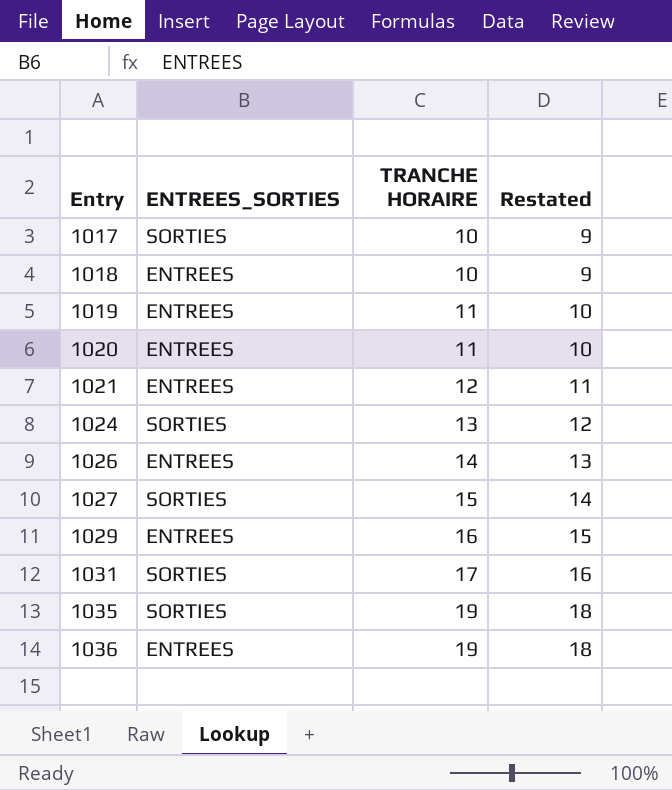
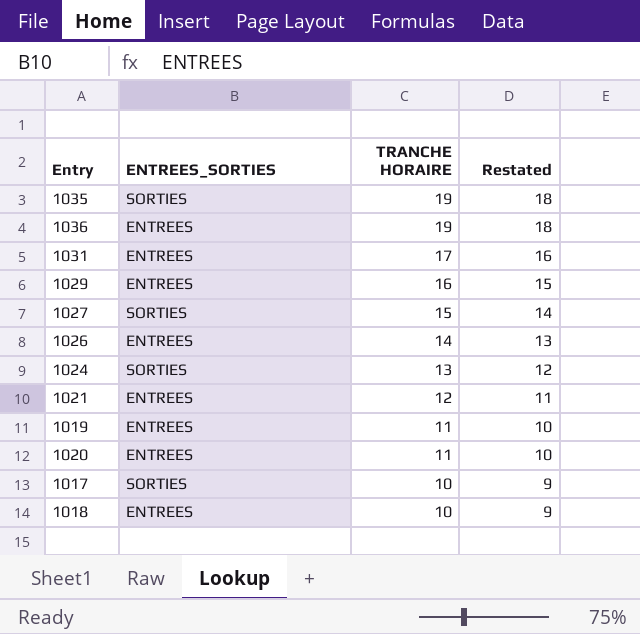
row order: Entry ascending -> TRANCHE HORAIRE descending
1031 | ENTREES_SORTIES: SORTIES -> ENTREES

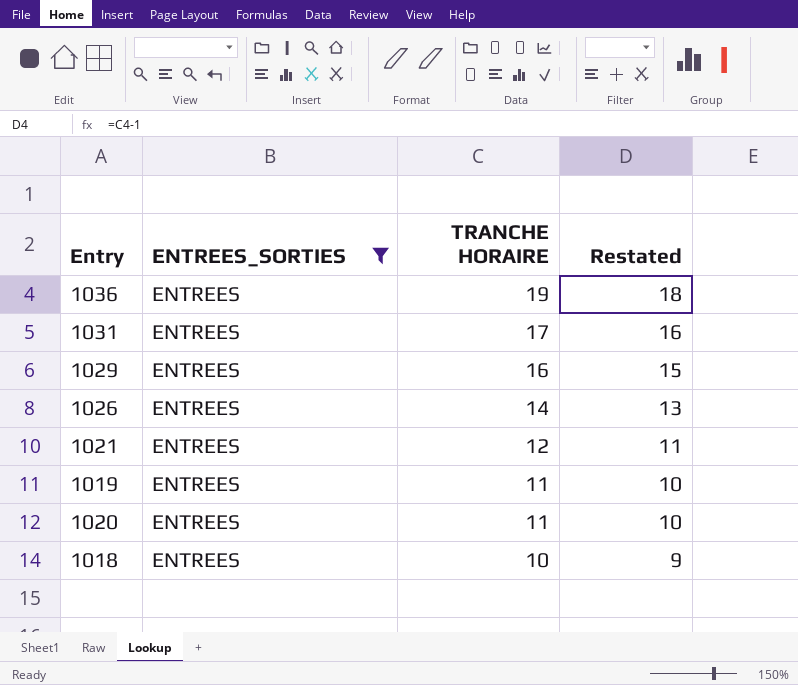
filter: none -> ENTREES_SORTIES = ENTREES

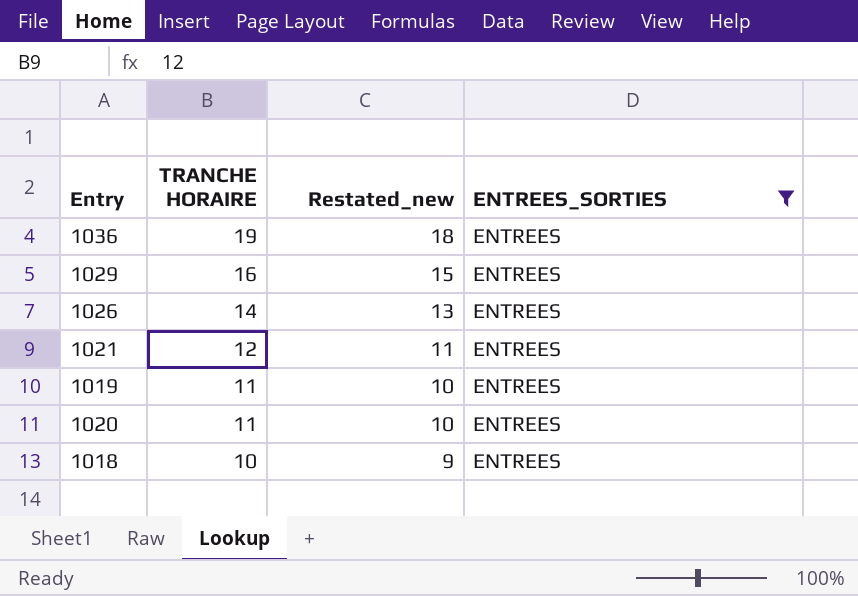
column name: Restated -> Restated_new
column ENTREES_SORTIES | position: 2 -> 4
row 1031: ENTREES | 17 | 16 -> none

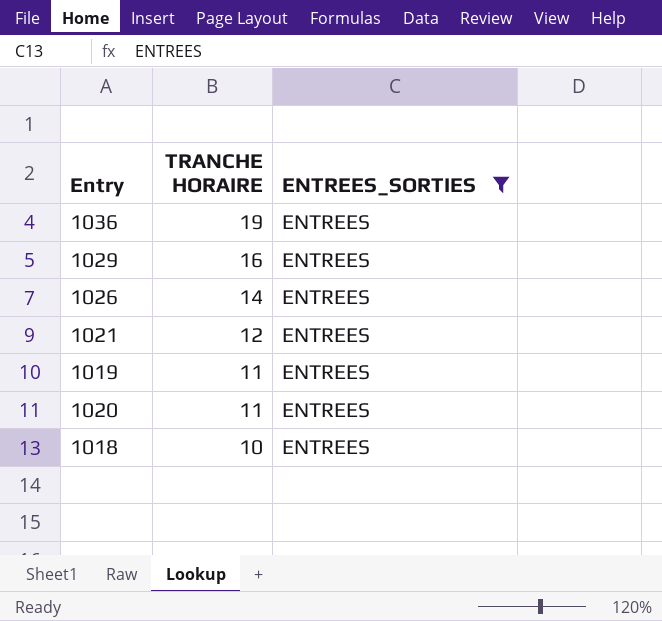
column Restated_new | formula: [TRANCHE HORAIRE] - 1 -> none

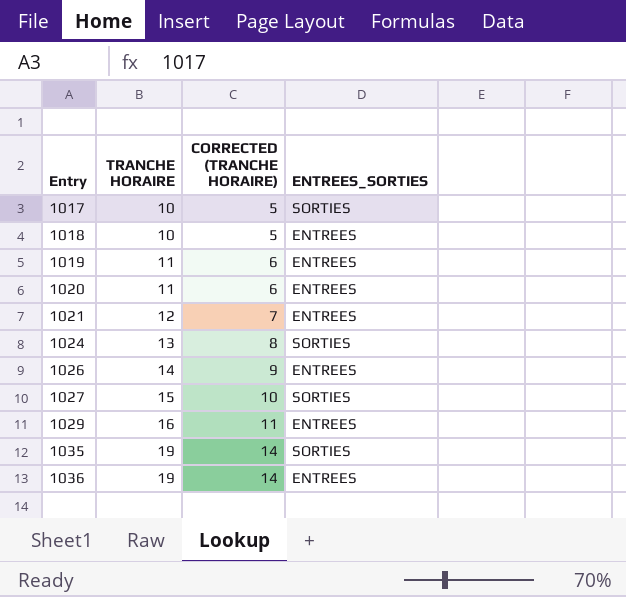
filter: ENTREES_SORTIES = ENTREES -> none
row order: TRANCHE HORAIRE descending -> Entry ascending
column CORRECTED (TRANCHE HORAIRE) | formula: none -> [TRANCHE HORAIRE] - 5

